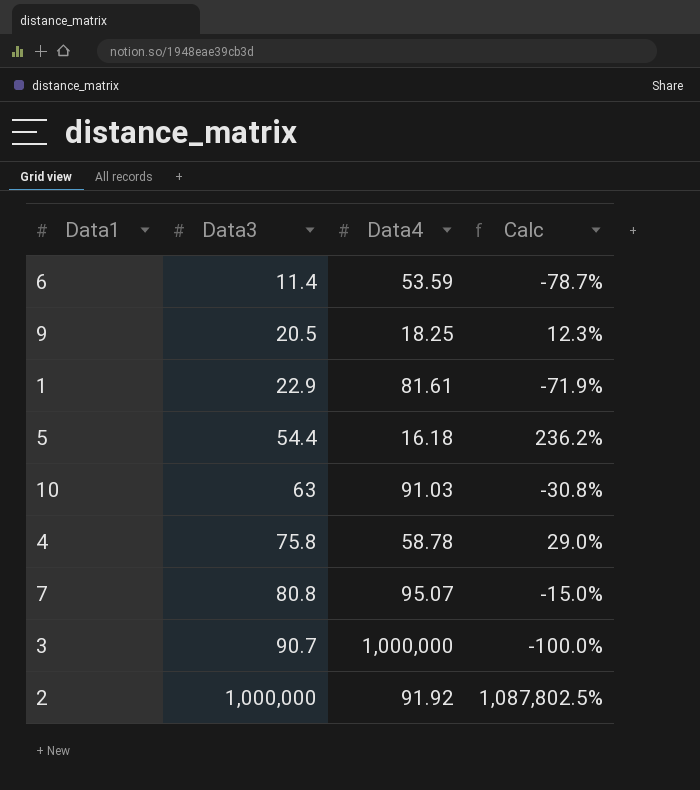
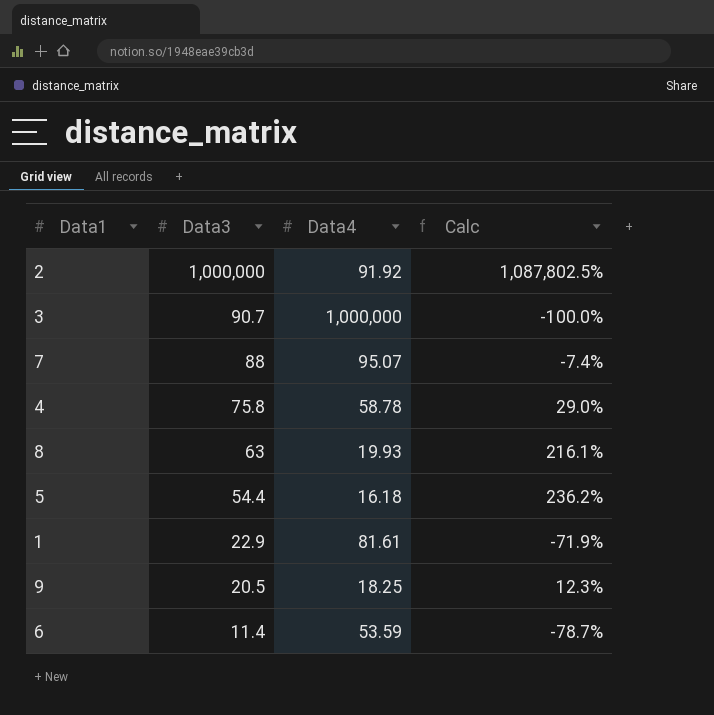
row order: Data3 ascending -> Data3 descending
row 10: 63 | 91.03 | -30.8% -> none
7 | Data3: 80.8 -> 88
7 | Calc: -15.0% -> -7.4%
row 8: none -> 63 | 19.93 | 216.1%

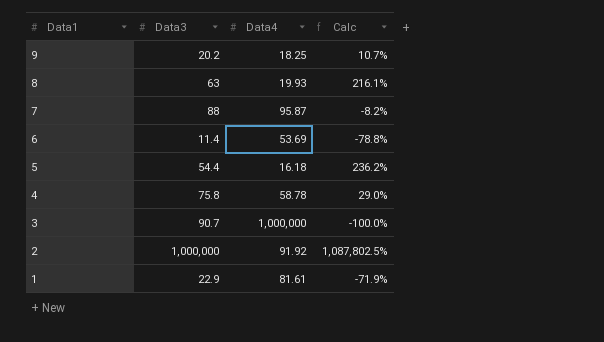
row order: Data3 descending -> Data1 descending
9 | Data3: 20.5 -> 20.2
9 | Calc: 12.3% -> 10.7%
7 | Data4: 95.07 -> 95.87
7 | Calc: -7.4% -> -8.2%
6 | Data4: 53.59 -> 53.69
6 | Calc: -78.7% -> -78.8%

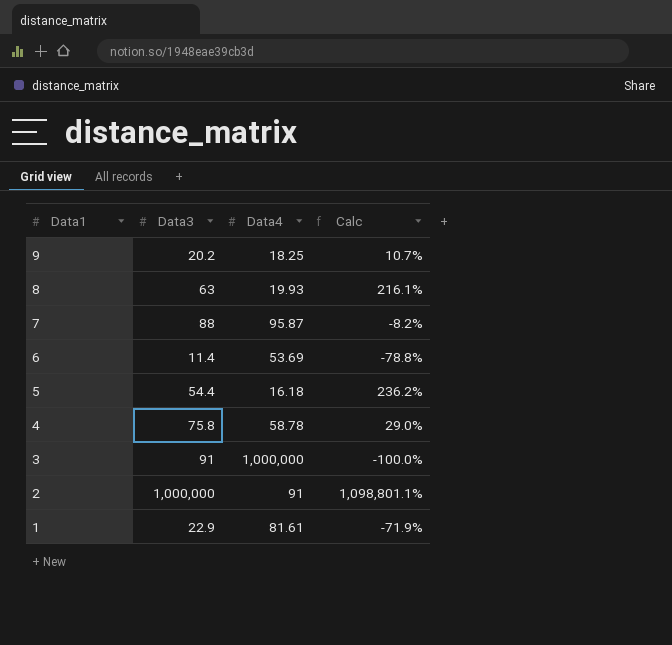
3 | Data3: 90.7 -> 91
2 | Data4: 91.92 -> 91
2 | Calc: 1,087,802.5% -> 1,098,801.1%

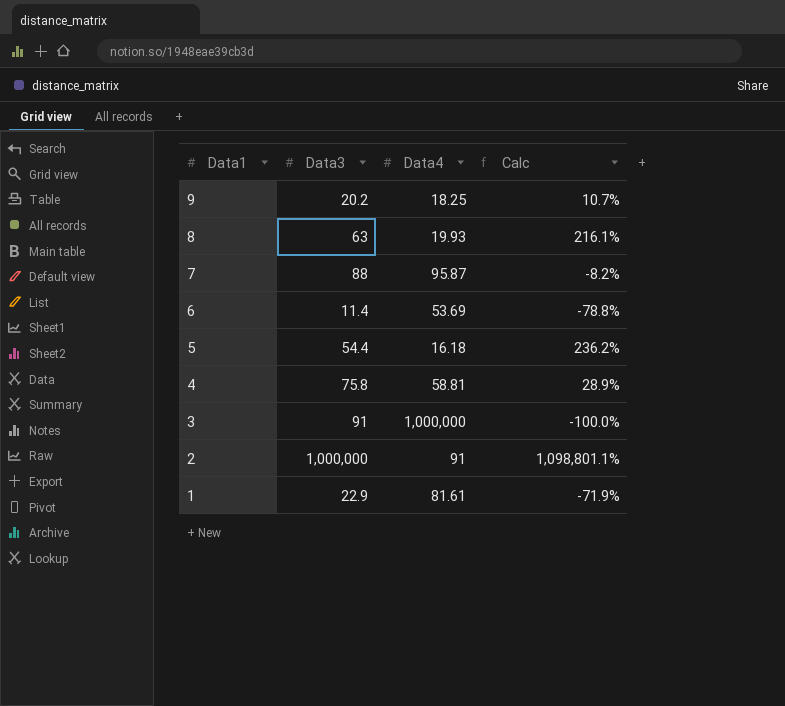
4 | Data4: 58.78 -> 58.81
4 | Calc: 29.0% -> 28.9%

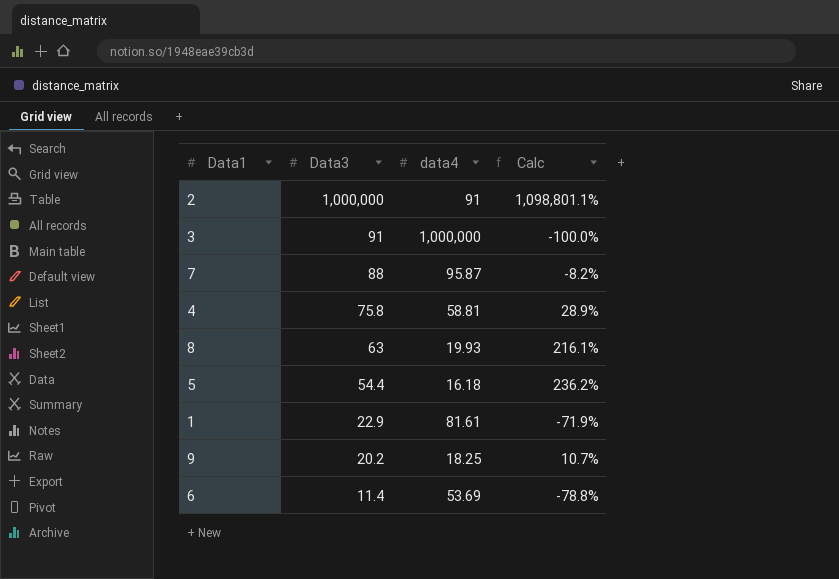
row order: Data1 descending -> Data3 descending
column name: Data4 -> data4

